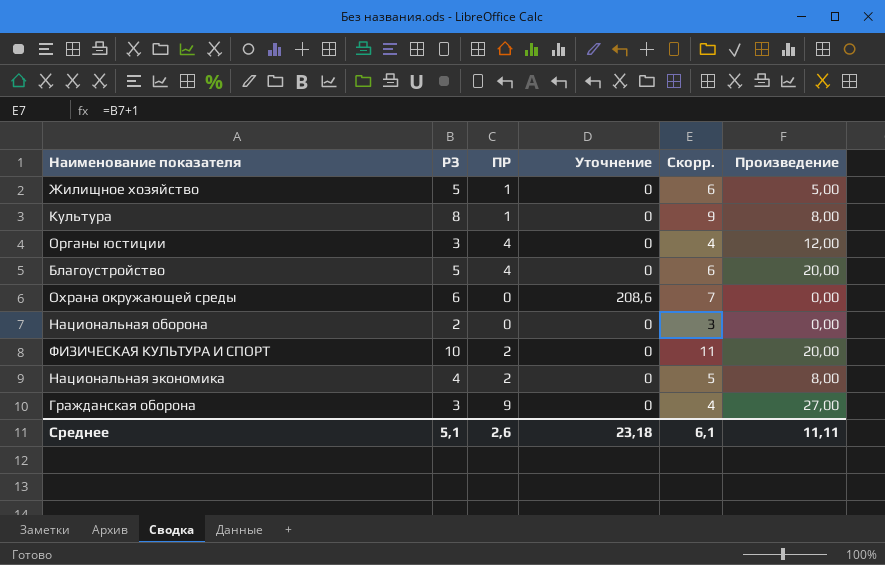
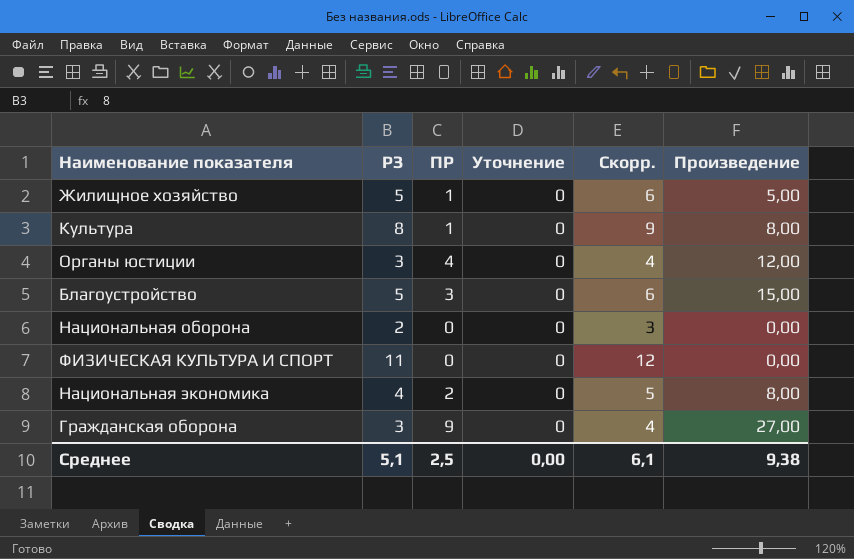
row Охрана окружающей среды: 6 | 0 | 208,6 | 7 | 0,00 -> none
Благоустройство | ПР: 4 -> 3
Благоустройство | Произведение: 20,00 -> 15,00
ФИЗИЧЕСКАЯ КУЛЬТУРА И СПОРТ | РЗ: 10 -> 11
ФИЗИЧЕСКАЯ КУЛЬТУРА И СПОРТ | ПР: 2 -> 0
ФИЗИЧЕСКАЯ КУЛЬТУРА И СПОРТ | Скорр.: 11 -> 12
ФИЗИЧЕСКАЯ КУЛЬТУРА И СПОРТ | Произведение: 20,00 -> 0,00
Среднее | ПР: 2,6 -> 2,5
Среднее | Уточнение: 23,18 -> 0,00
Среднее | Произведение: 11,11 -> 9,38

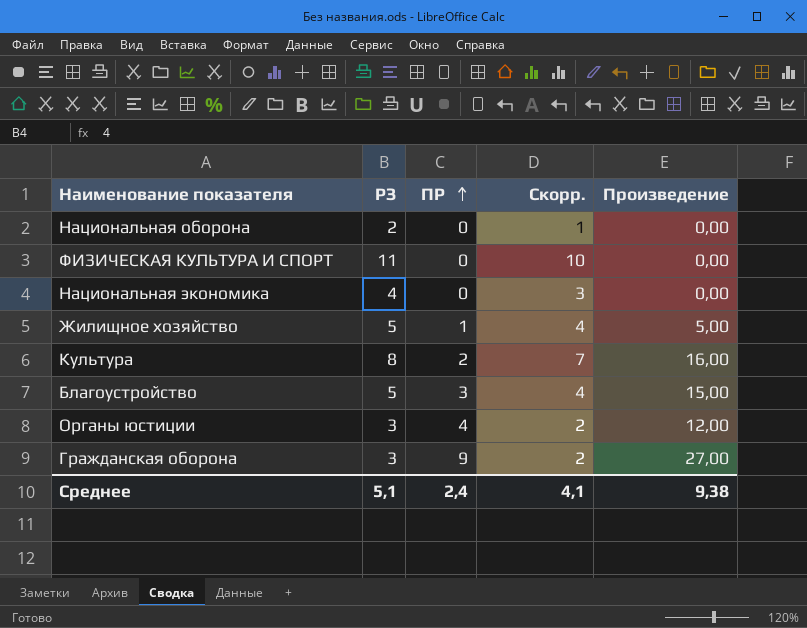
row order: none -> ПР ascending
column Уточнение | position: 4 -> none
column Скорр. | formula: [РЗ] + 1 -> [РЗ] - 1
Национальная экономика | ПР: 2 -> 0
Национальная экономика | Произведение: 8,00 -> 0,00
Культура | ПР: 1 -> 2
Культура | Произведение: 8,00 -> 16,00
Среднее | ПР: 2,5 -> 2,4
Среднее | Скорр.: 6,1 -> 4,1

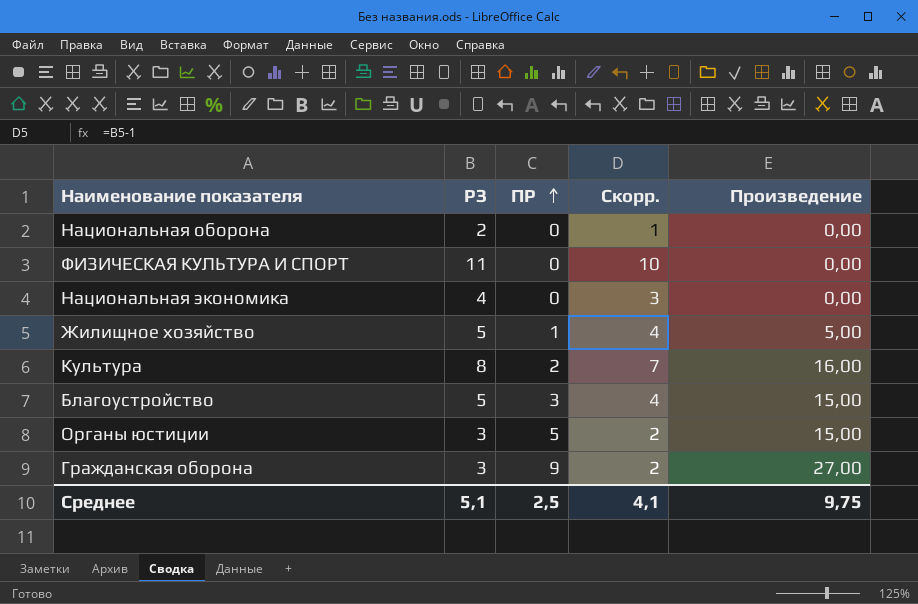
Органы юстиции | ПР: 4 -> 5
Органы юстиции | Произведение: 12,00 -> 15,00
Среднее | ПР: 2,4 -> 2,5
Среднее | Произведение: 9,38 -> 9,75

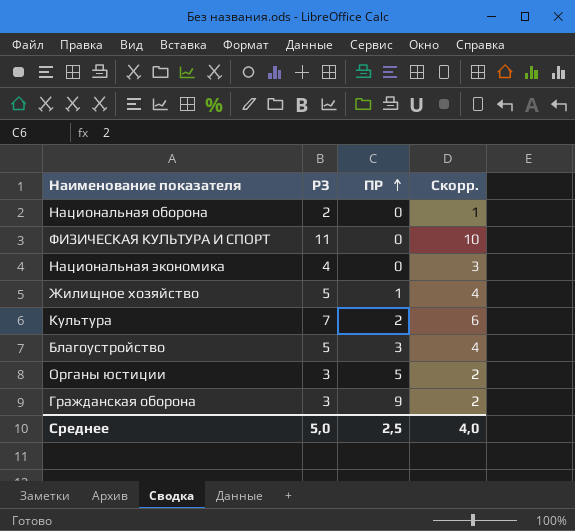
column Произведение | formula: [РЗ] * [ПР] -> none
Культура | РЗ: 8 -> 7
Культура | Скорр.: 7 -> 6
Среднее | РЗ: 5,1 -> 5,0
Среднее | Скорр.: 4,1 -> 4,0

